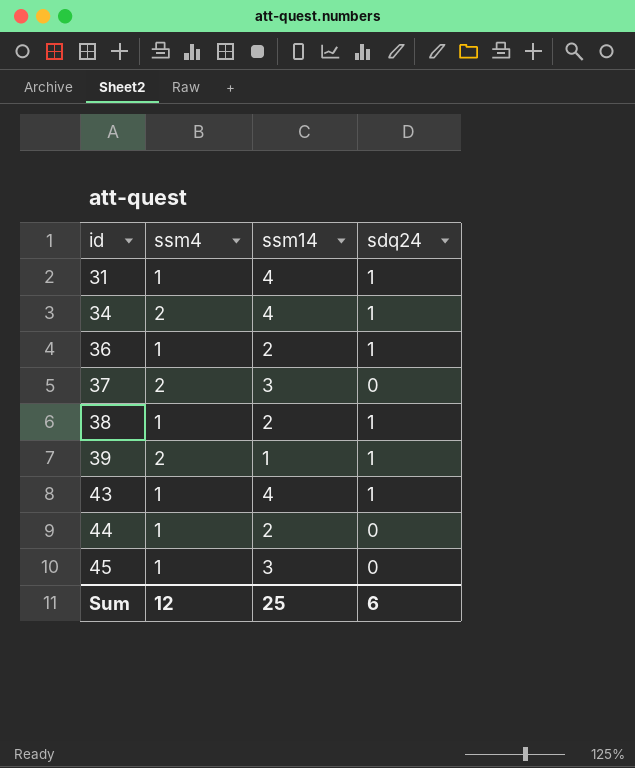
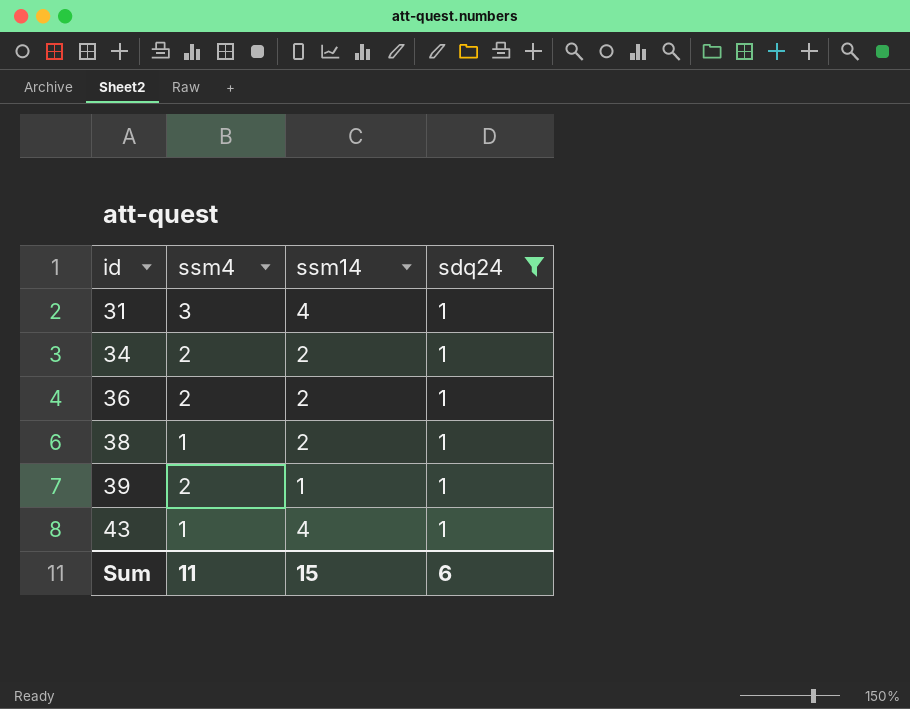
filter: none -> sdq24 = 1
31 | ssm4: 1 -> 3
34 | ssm14: 4 -> 2
36 | ssm4: 1 -> 2
Sum | ssm4: 12 -> 11
Sum | ssm14: 25 -> 15

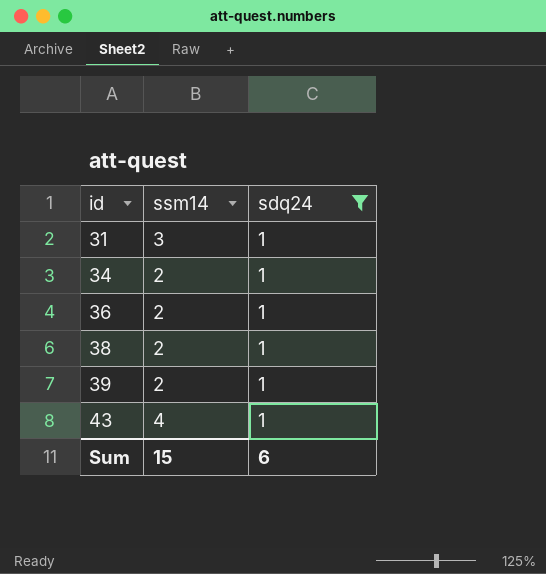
column ssm4 | position: 2 -> none
31 | ssm14: 4 -> 3
39 | ssm14: 1 -> 2

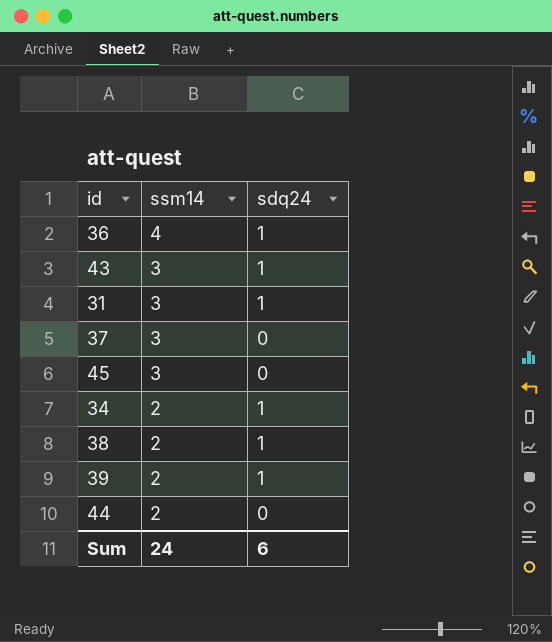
filter: sdq24 = 1 -> none
row order: id ascending -> ssm14 descending
36 | ssm14: 2 -> 4
43 | ssm14: 4 -> 3
Sum | ssm14: 15 -> 24

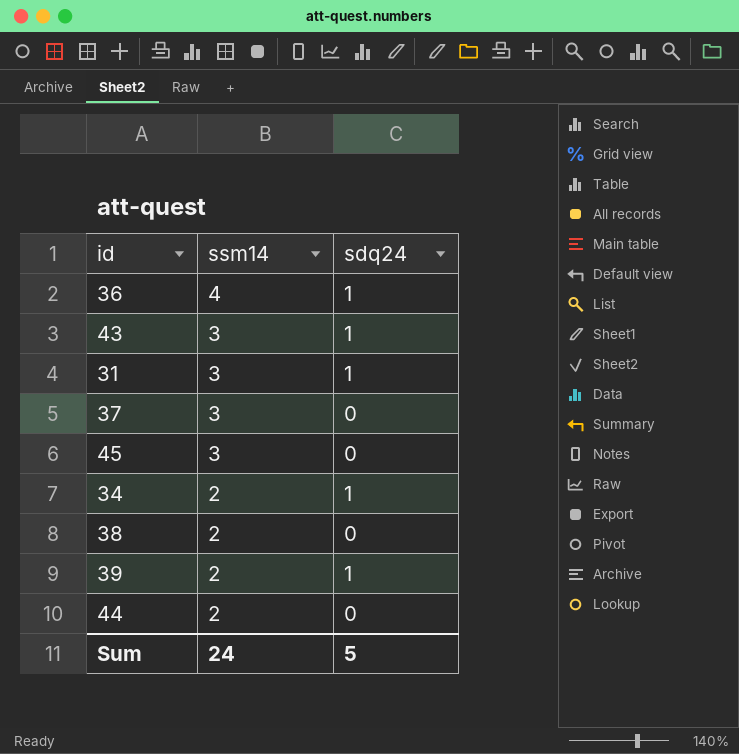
38 | sdq24: 1 -> 0
Sum | sdq24: 6 -> 5

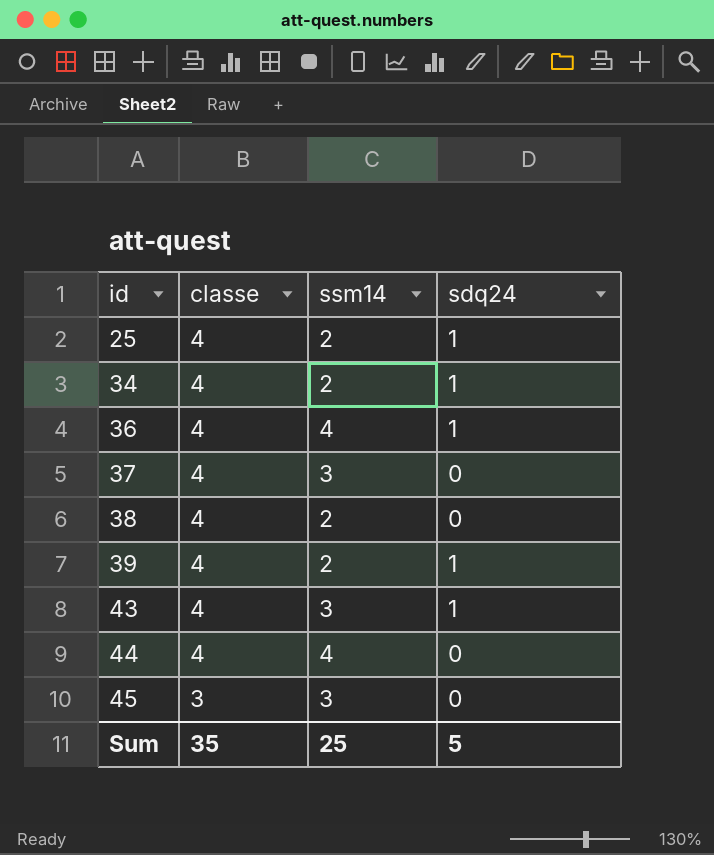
row order: ssm14 descending -> id ascending
column classe | position: none -> 2
row 31: 3 | 1 -> none
row 25: none -> 4 | 2 | 1
44 | ssm14: 2 -> 4
Sum | ssm14: 24 -> 25

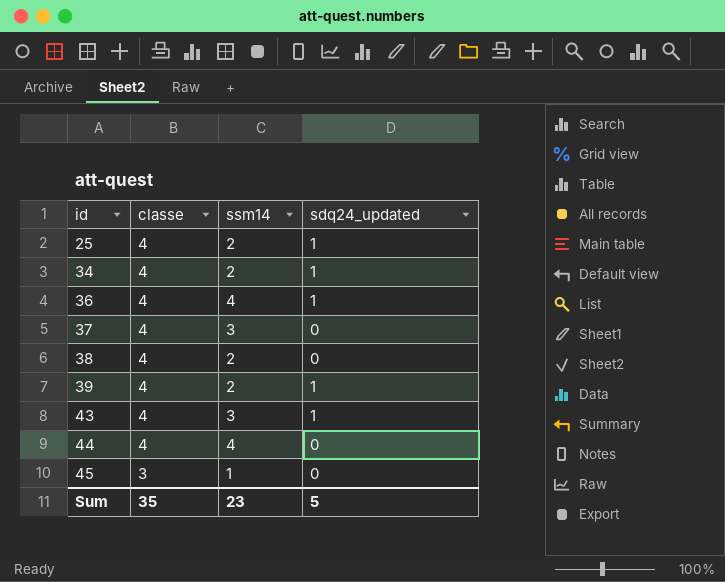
column name: sdq24 -> sdq24_updated
45 | ssm14: 3 -> 1
Sum | ssm14: 25 -> 23

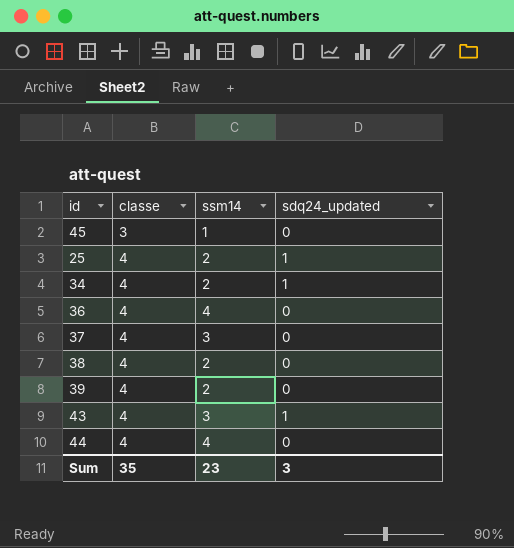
row order: id ascending -> classe ascending
36 | sdq24_updated: 1 -> 0
39 | sdq24_updated: 1 -> 0
Sum | sdq24_updated: 5 -> 3

